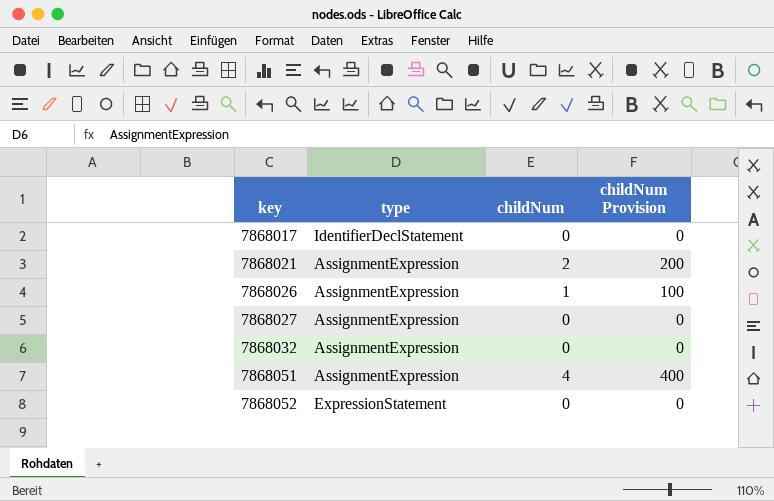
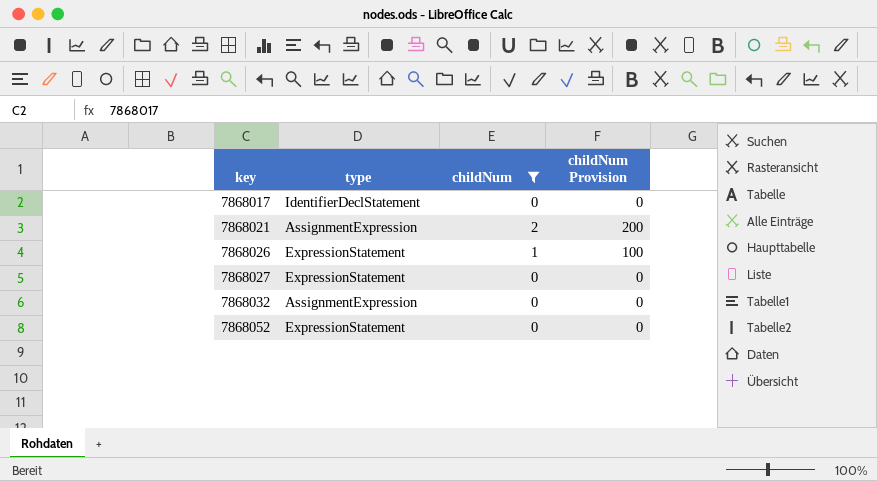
filter: none -> childNum != 4
7868026 | type: AssignmentExpression -> ExpressionStatement
7868027 | type: AssignmentExpression -> ExpressionStatement

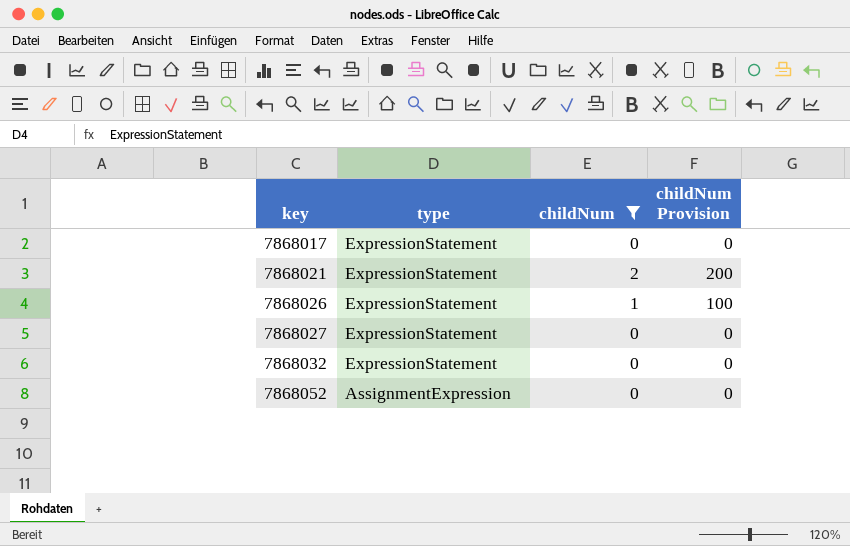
7868017 | type: IdentifierDeclStatement -> ExpressionStatement
7868021 | type: AssignmentExpression -> ExpressionStatement
7868032 | type: AssignmentExpression -> ExpressionStatement
7868052 | type: ExpressionStatement -> AssignmentExpression

